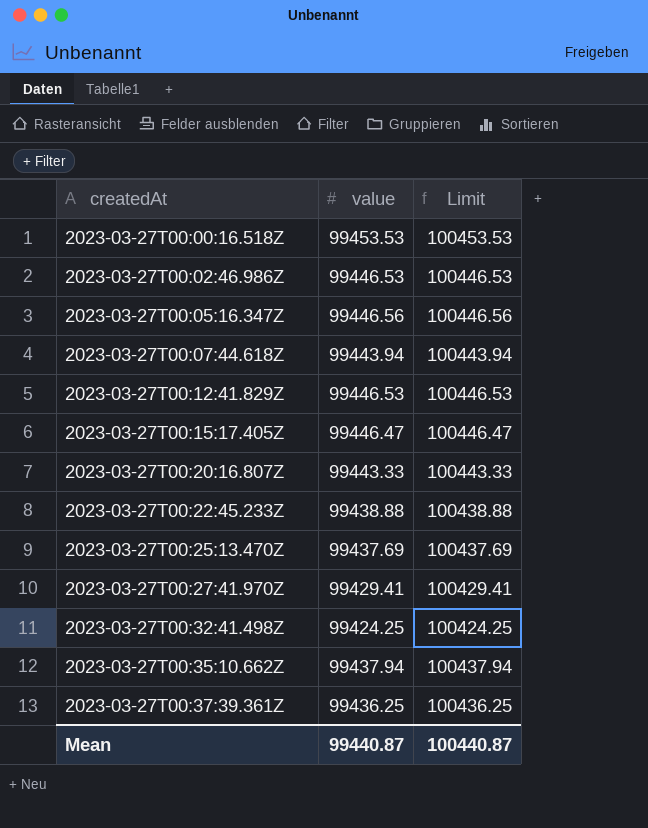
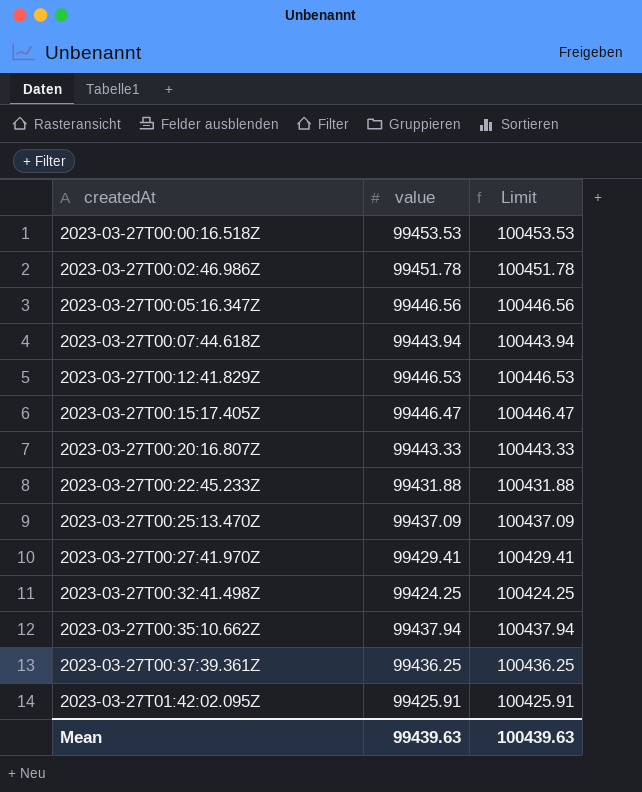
2023-03-27T00:02:46.986Z | value: 99446.53 -> 99451.78
2023-03-27T00:02:46.986Z | Limit: 100446.53 -> 100451.78
2023-03-27T00:22:45.233Z | value: 99438.88 -> 99431.88
2023-03-27T00:22:45.233Z | Limit: 100438.88 -> 100431.88
2023-03-27T00:25:13.470Z | value: 99437.69 -> 99437.09
2023-03-27T00:25:13.470Z | Limit: 100437.69 -> 100437.09
row 2023-03-27T01:42:02.095Z: none -> 99425.91 | 100425.91
Mean | value: 99440.87 -> 99439.63
Mean | Limit: 100440.87 -> 100439.63

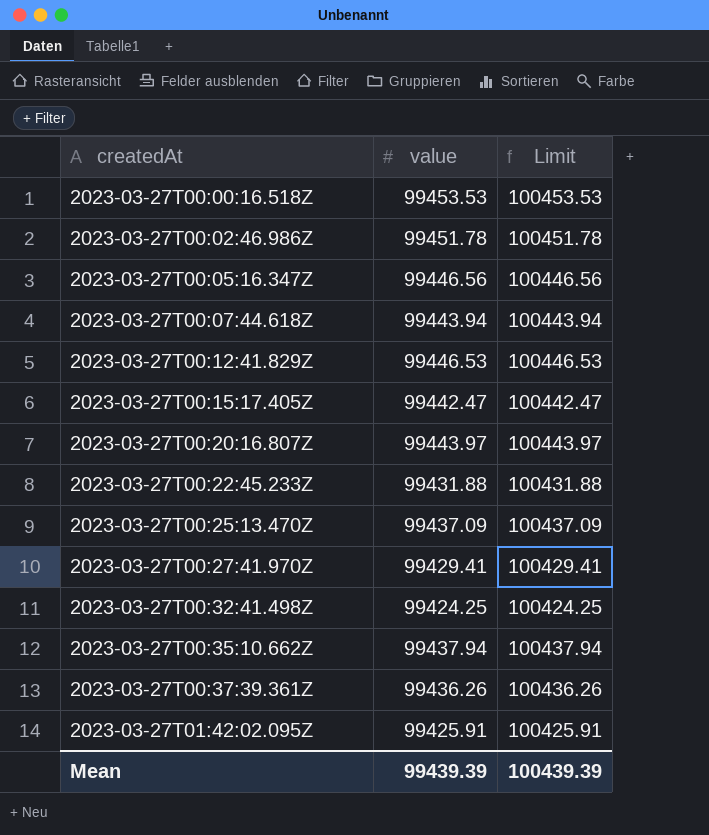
2023-03-27T00:15:17.405Z | value: 99446.47 -> 99442.47
2023-03-27T00:15:17.405Z | Limit: 100446.47 -> 100442.47
2023-03-27T00:20:16.807Z | value: 99443.33 -> 99443.97
2023-03-27T00:20:16.807Z | Limit: 100443.33 -> 100443.97
2023-03-27T00:37:39.361Z | value: 99436.25 -> 99436.26
2023-03-27T00:37:39.361Z | Limit: 100436.25 -> 100436.26
Mean | value: 99439.63 -> 99439.39
Mean | Limit: 100439.63 -> 100439.39

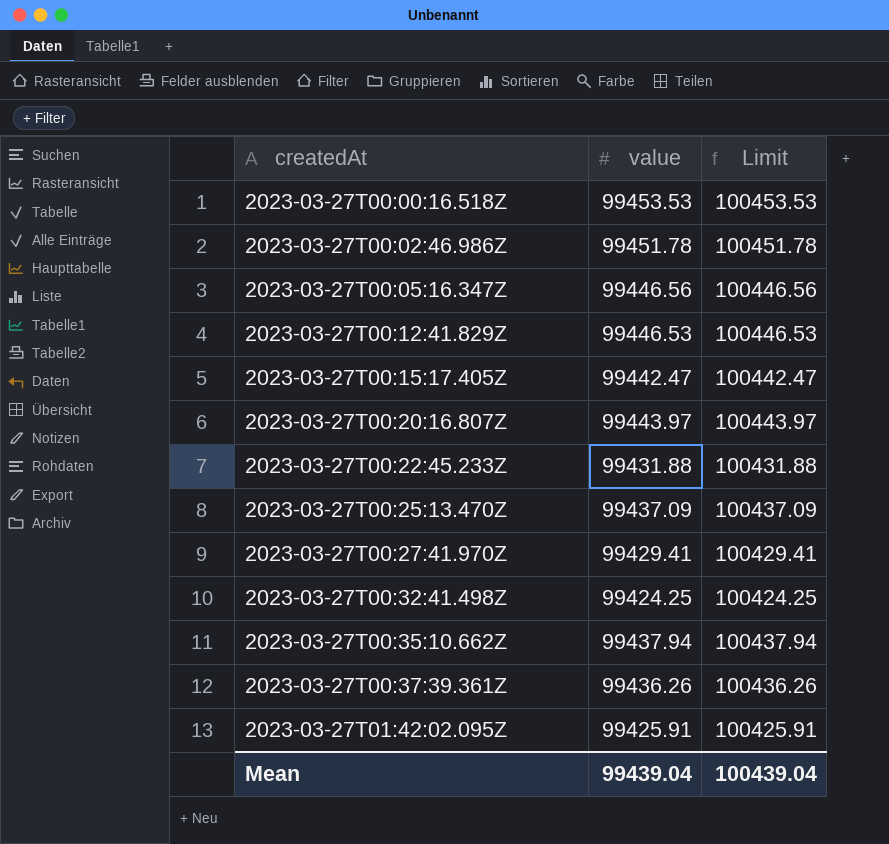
row 2023-03-27T00:07:44.618Z: 99443.94 | 100443.94 -> none
Mean | value: 99439.39 -> 99439.04
Mean | Limit: 100439.39 -> 100439.04

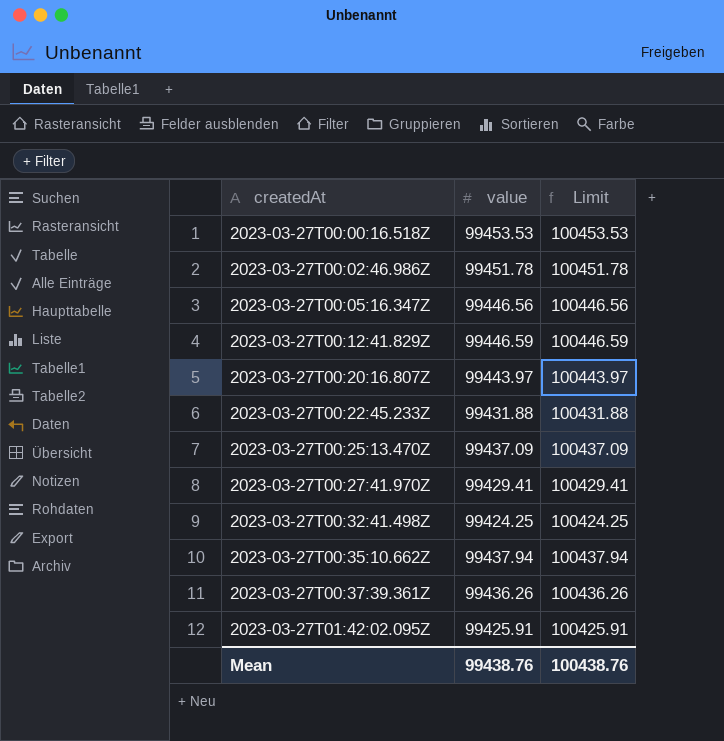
row 2023-03-27T00:15:17.405Z: 99442.47 | 100442.47 -> none
2023-03-27T00:12:41.829Z | value: 99446.53 -> 99446.59
2023-03-27T00:12:41.829Z | Limit: 100446.53 -> 100446.59
Mean | value: 99439.04 -> 99438.76
Mean | Limit: 100439.04 -> 100438.76

